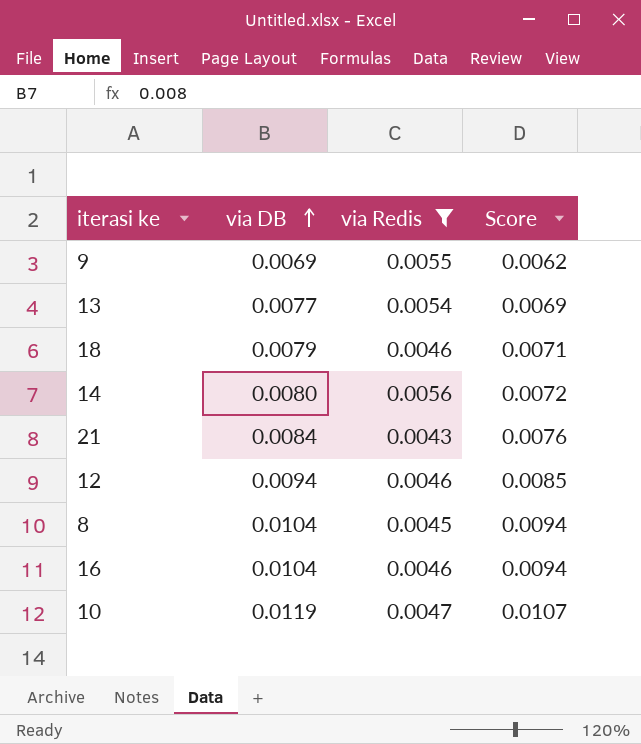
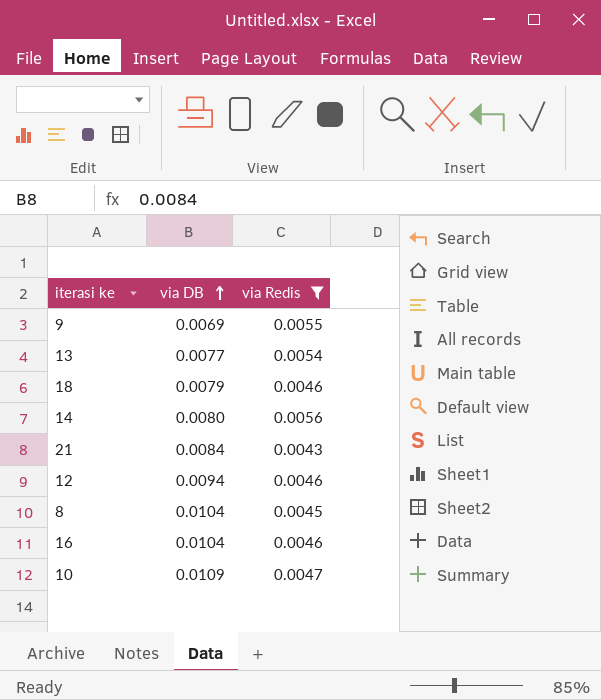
column Score | formula: [via DB] * 0.9 -> none
10 | via DB: 0.0119 -> 0.0109

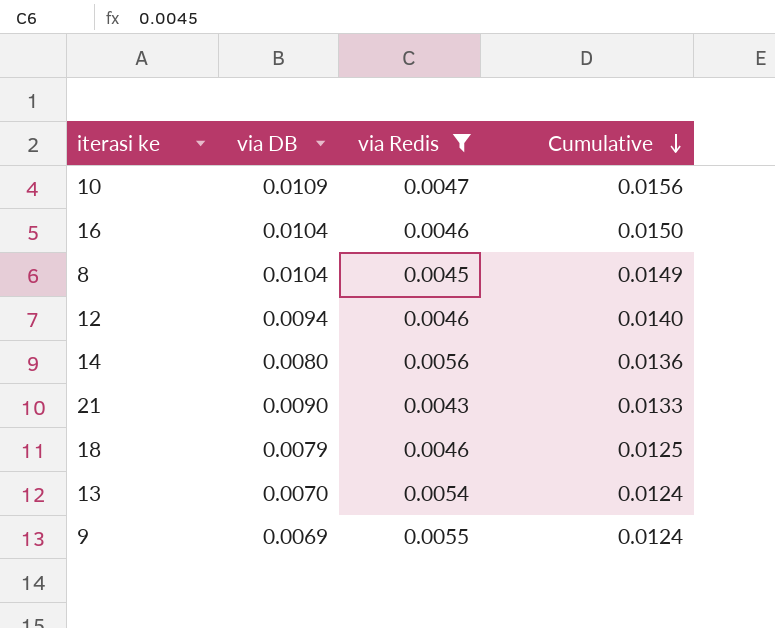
row order: via DB ascending -> Cumulative descending
column Cumulative | formula: none -> [via DB] + [via Redis]
21 | via DB: 0.0084 -> 0.0090
13 | via DB: 0.0077 -> 0.0070

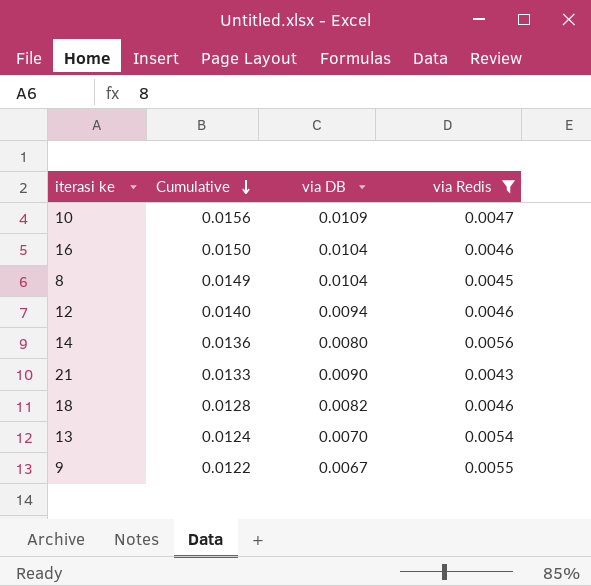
column Cumulative | position: 4 -> 2
18 | Cumulative: 0.0125 -> 0.0128
18 | via DB: 0.0079 -> 0.0082
9 | Cumulative: 0.0124 -> 0.0122
9 | via DB: 0.0069 -> 0.0067

